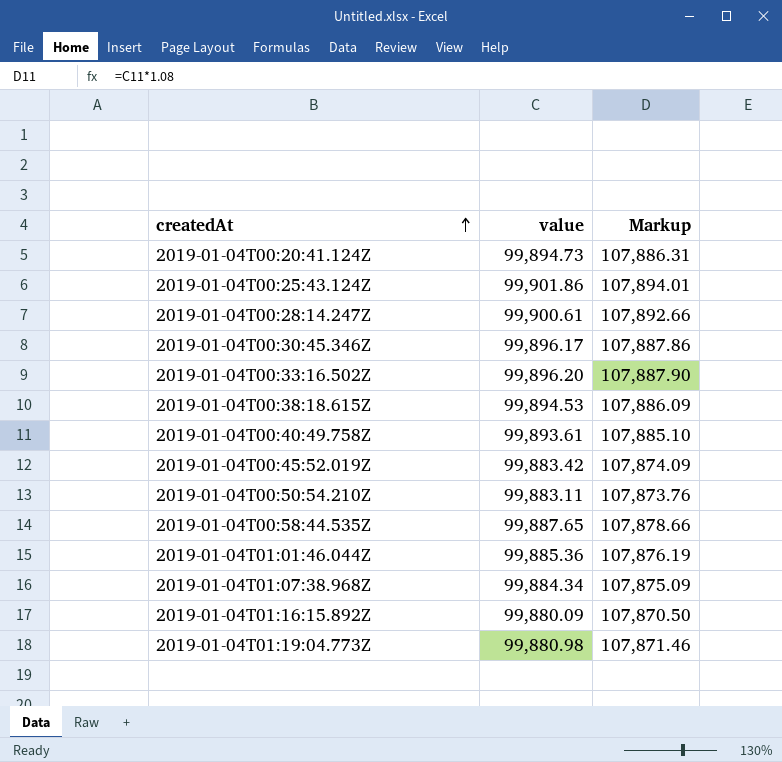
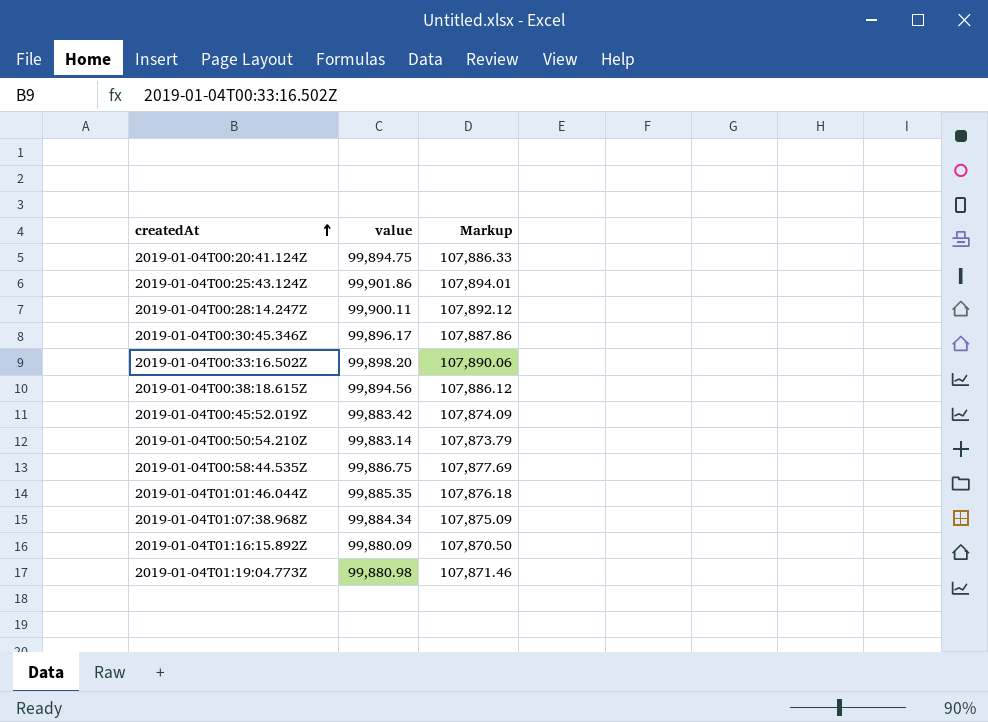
row 2019-01-04T00:40:49.758Z: 99,893.61 | 107,885.10 -> none
2019-01-04T00:20:41.124Z | value: 99,894.73 -> 99,894.75
2019-01-04T00:20:41.124Z | Markup: 107,886.31 -> 107,886.33
2019-01-04T00:28:14.247Z | value: 99,900.61 -> 99,900.11
2019-01-04T00:28:14.247Z | Markup: 107,892.66 -> 107,892.12
2019-01-04T00:33:16.502Z | value: 99,896.20 -> 99,898.20
2019-01-04T00:33:16.502Z | Markup: 107,887.90 -> 107,890.06
2019-01-04T00:38:18.615Z | value: 99,894.53 -> 99,894.56
2019-01-04T00:38:18.615Z | Markup: 107,886.09 -> 107,886.12
2019-01-04T00:50:54.210Z | value: 99,883.11 -> 99,883.14
2019-01-04T00:50:54.210Z | Markup: 107,873.76 -> 107,873.79
2019-01-04T00:58:44.535Z | value: 99,887.65 -> 99,886.75
2019-01-04T00:58:44.535Z | Markup: 107,878.66 -> 107,877.69
2019-01-04T01:01:46.044Z | value: 99,885.36 -> 99,885.35
2019-01-04T01:01:46.044Z | Markup: 107,876.19 -> 107,876.18

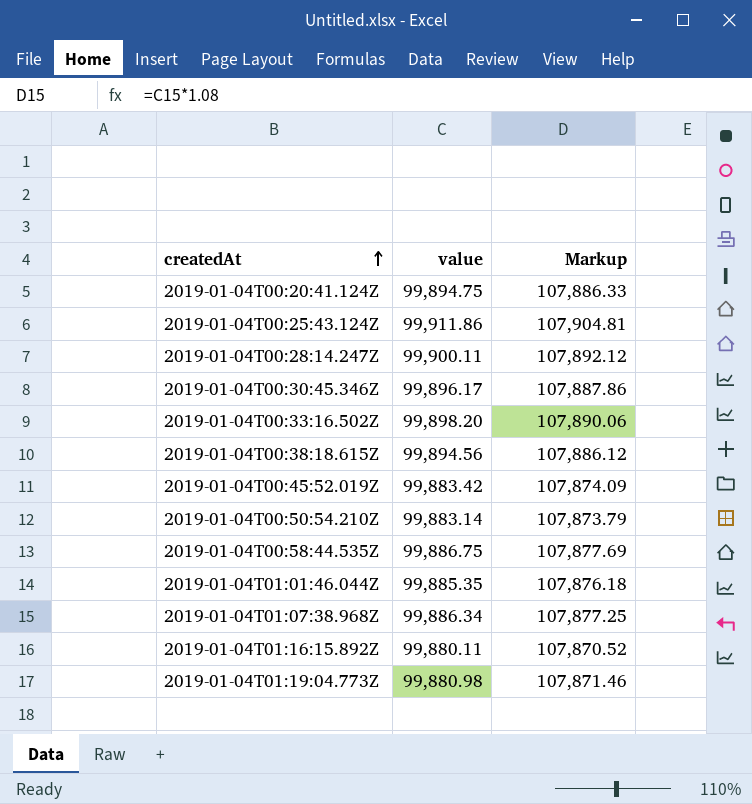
2019-01-04T00:25:43.124Z | value: 99,901.86 -> 99,911.86
2019-01-04T00:25:43.124Z | Markup: 107,894.01 -> 107,904.81
2019-01-04T01:07:38.968Z | value: 99,884.34 -> 99,886.34
2019-01-04T01:07:38.968Z | Markup: 107,875.09 -> 107,877.25
2019-01-04T01:16:15.892Z | value: 99,880.09 -> 99,880.11
2019-01-04T01:16:15.892Z | Markup: 107,870.50 -> 107,870.52

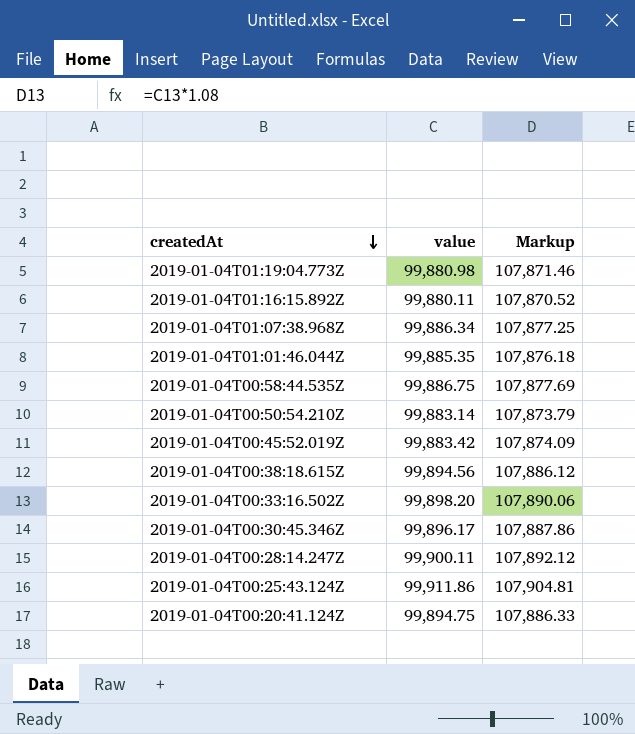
row order: createdAt ascending -> createdAt descending

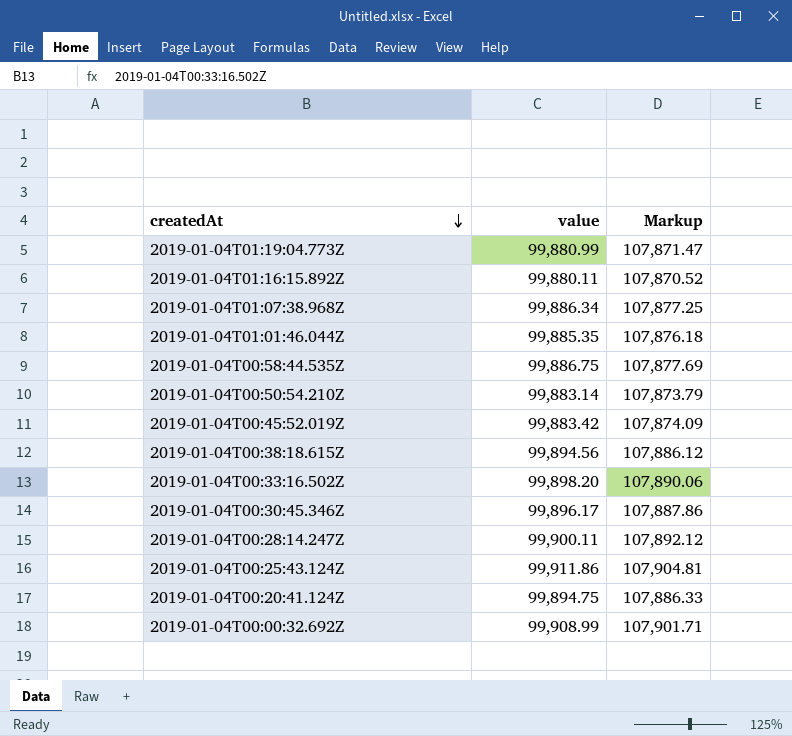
2019-01-04T01:19:04.773Z | value: 99,880.98 -> 99,880.99
2019-01-04T01:19:04.773Z | Markup: 107,871.46 -> 107,871.47
row 2019-01-04T00:00:32.692Z: none -> 99,908.99 | 107,901.71

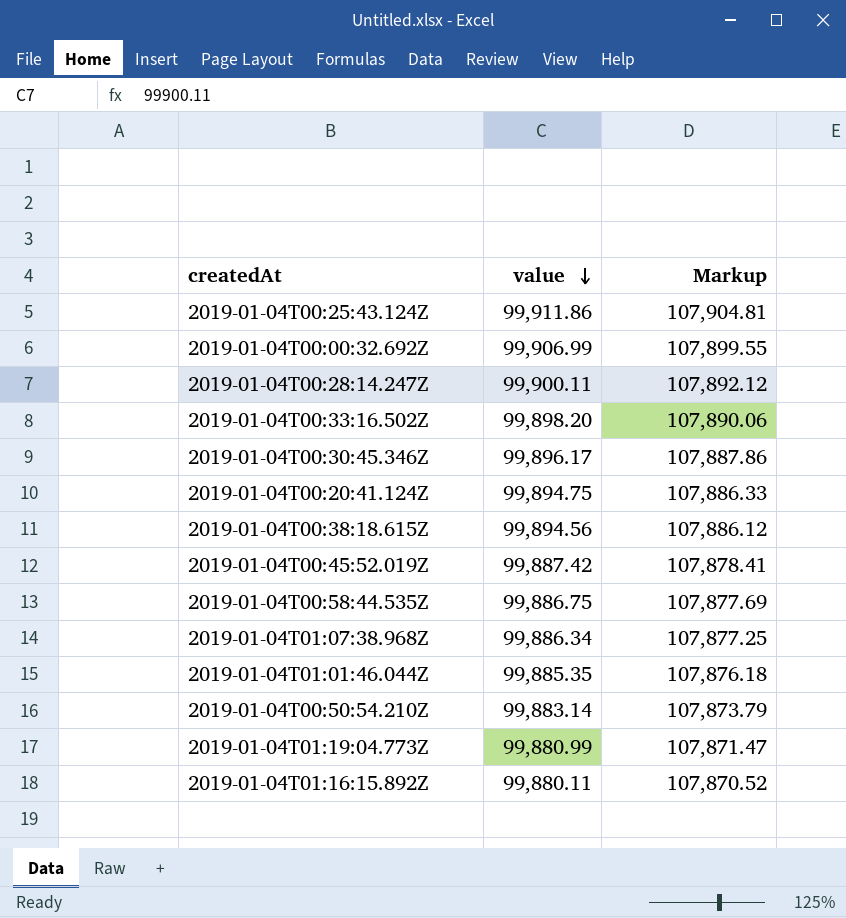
row order: createdAt descending -> value descending
2019-01-04T00:00:32.692Z | value: 99,908.99 -> 99,906.99
2019-01-04T00:00:32.692Z | Markup: 107,901.71 -> 107,899.55
2019-01-04T00:45:52.019Z | value: 99,883.42 -> 99,887.42
2019-01-04T00:45:52.019Z | Markup: 107,874.09 -> 107,878.41

